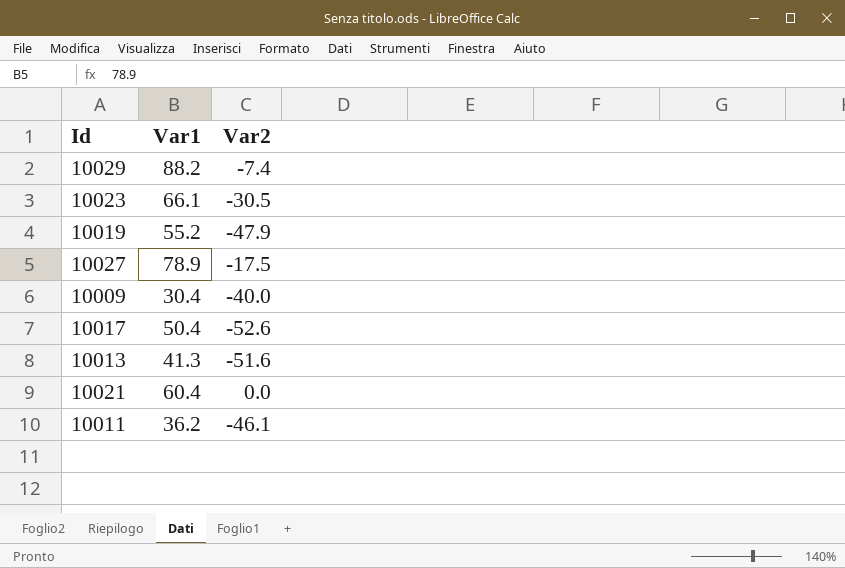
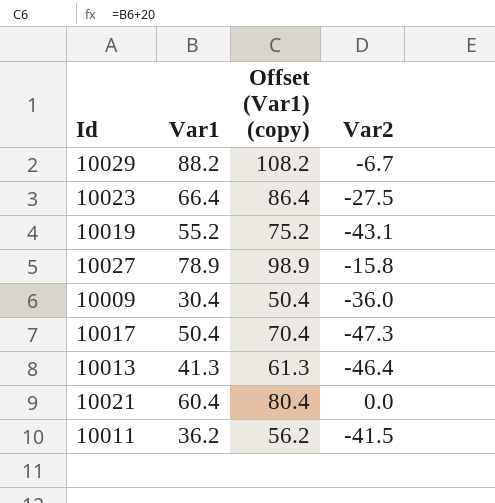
column Offset (Var1) (copy) | formula: none -> [Var1] + 20
10029 | Var2: -7.4 -> -6.7
10023 | Var1: 66.1 -> 66.4
10023 | Var2: -30.5 -> -27.5
10019 | Var2: -47.9 -> -43.1
10027 | Var2: -17.5 -> -15.8
10009 | Var2: -40.0 -> -36.0
10017 | Var2: -52.6 -> -47.3
10013 | Var2: -51.6 -> -46.4
10011 | Var2: -46.1 -> -41.5

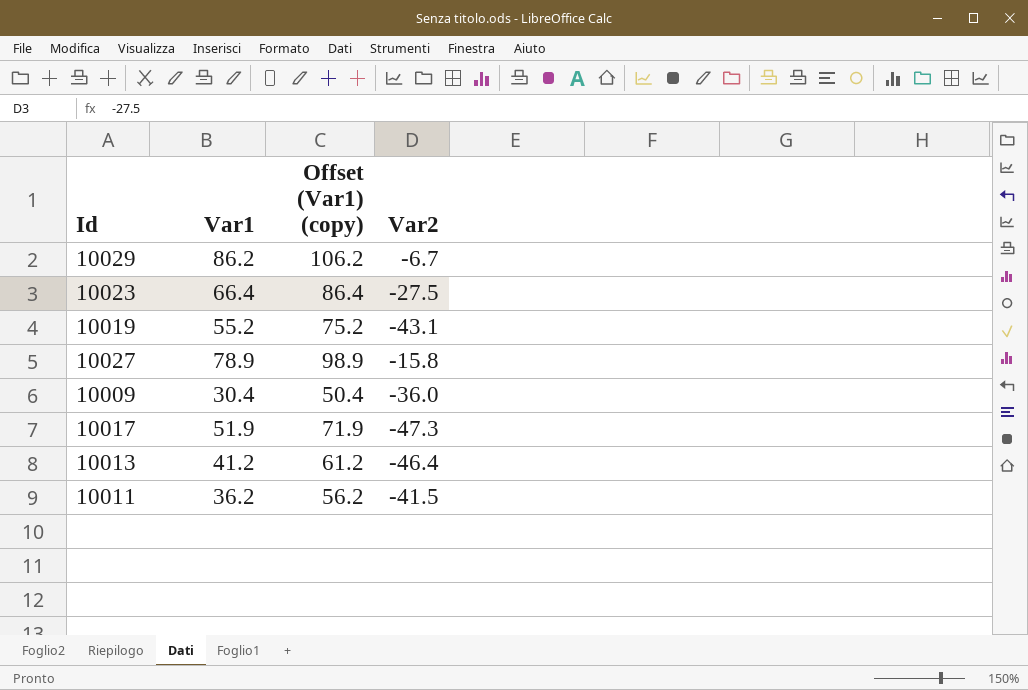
row 10021: 60.4 | 80.4 | 0.0 -> none
10029 | Var1: 88.2 -> 86.2
10029 | Offset (Var1) (copy): 108.2 -> 106.2
10017 | Var1: 50.4 -> 51.9
10017 | Offset (Var1) (copy): 70.4 -> 71.9
10013 | Var1: 41.3 -> 41.2
10013 | Offset (Var1) (copy): 61.3 -> 61.2

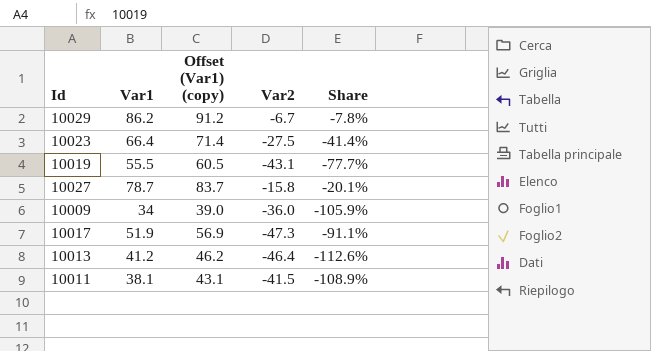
column Offset (Var1) (copy) | formula: [Var1] + 20 -> [Var1] + 5
column Share | formula: none -> [Var2] / [Var1]
10019 | Var1: 55.2 -> 55.5
10027 | Var1: 78.9 -> 78.7
10009 | Var1: 30.4 -> 34
10011 | Var1: 36.2 -> 38.1

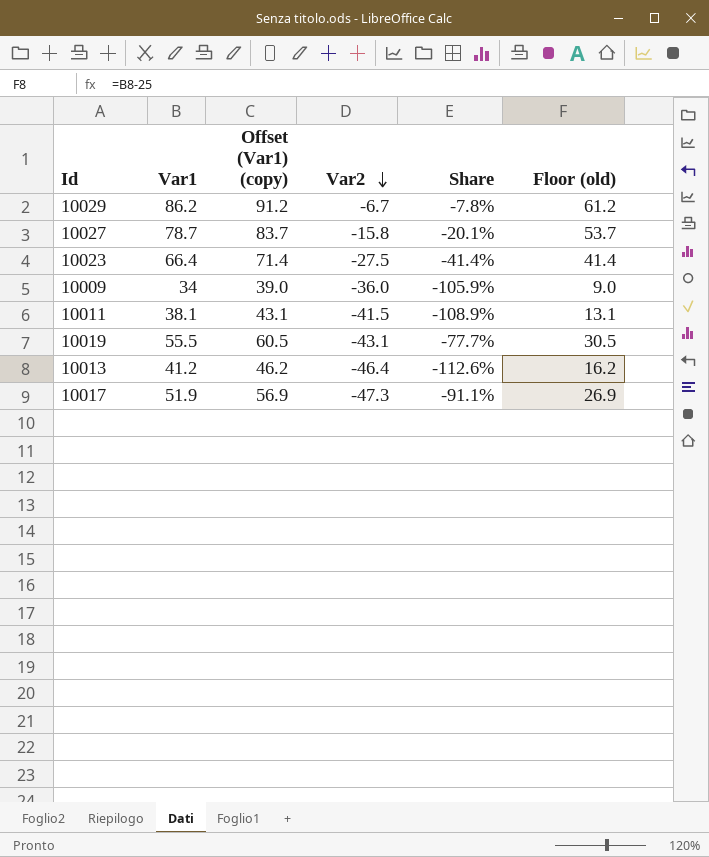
row order: none -> Var2 descending
column Floor (old) | formula: none -> [Var1] - 25

